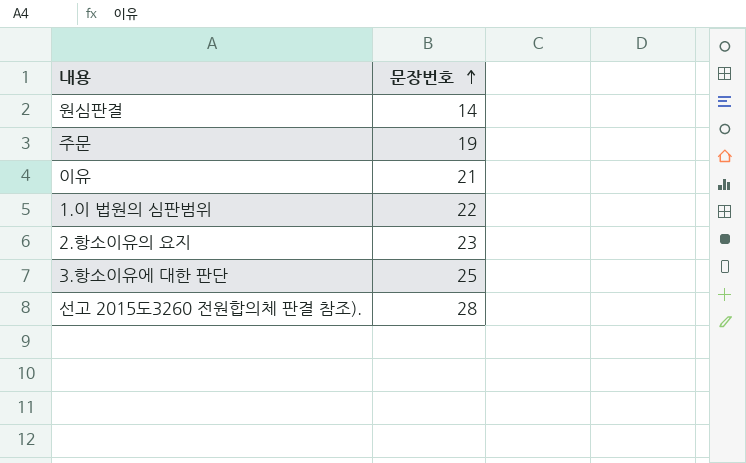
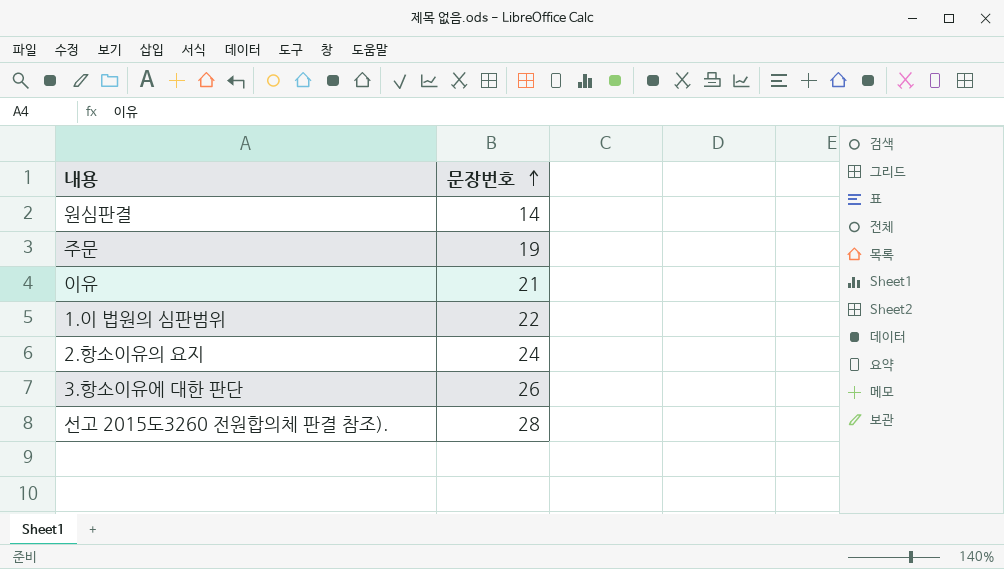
2.항소이유의 요지 | 문장번호: 23 -> 24
3.항소이유에 대한 판단 | 문장번호: 25 -> 26

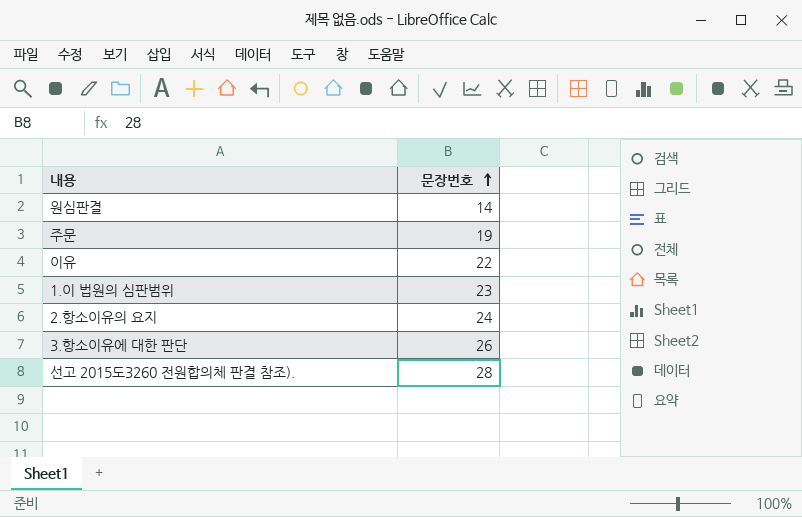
이유 | 문장번호: 21 -> 22
1.이 법원의 심판범위 | 문장번호: 22 -> 23

